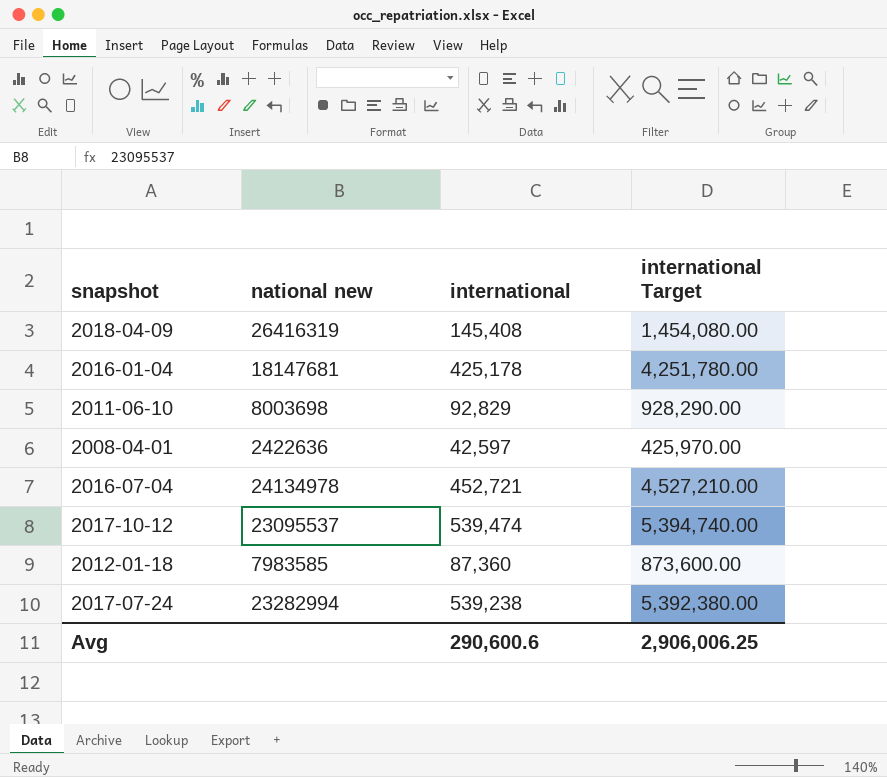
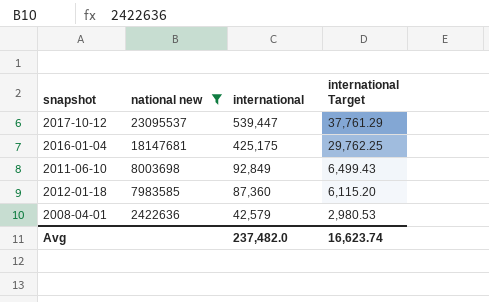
filter: none -> national new <= 23095537
row order: none -> national new descending
column international Target | formula: [international] * 10 -> [international] * 0.07
2017-10-12 | international: 539,474 -> 539,447
2016-01-04 | international: 425,178 -> 425,175
2011-06-10 | international: 92,829 -> 92,849
2008-04-01 | international: 42,597 -> 42,579
Avg | international: 290,600.6 -> 237,482.0
Avg | international Target: 2,906,006.25 -> 16,623.74

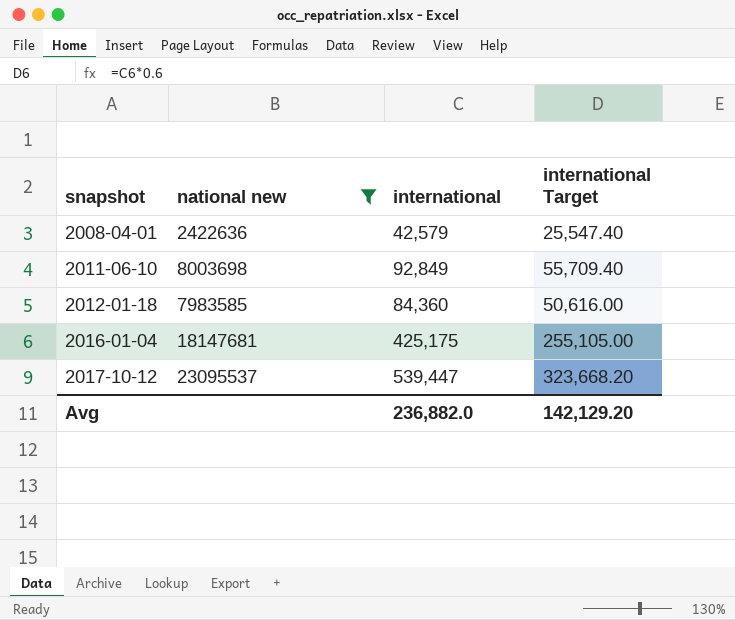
row order: national new descending -> snapshot ascending
column international Target | formula: [international] * 0.07 -> [international] * 0.6
2012-01-18 | international: 87,360 -> 84,360
Avg | international: 237,482.0 -> 236,882.0
Avg | international Target: 16,623.74 -> 142,129.20

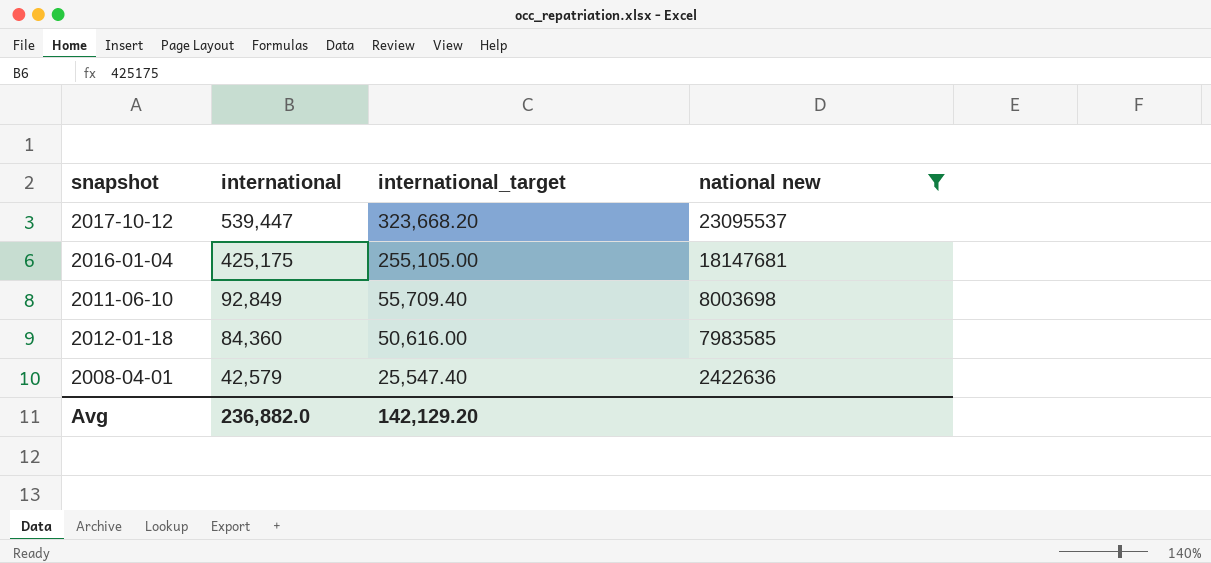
row order: snapshot ascending -> international descending
column name: international Target -> international_target
column national new | position: 2 -> 4

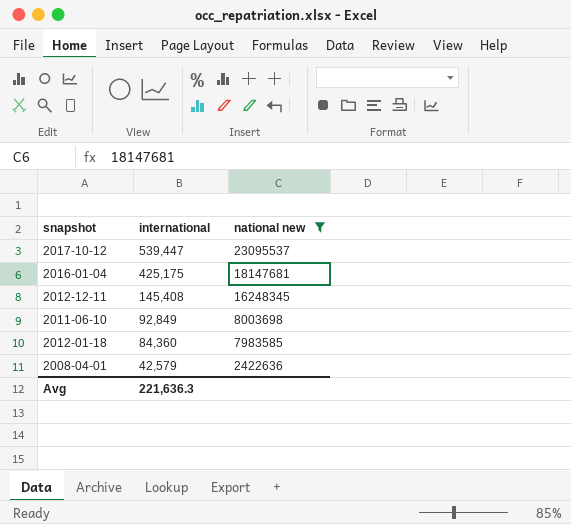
column international_target | formula: [international] * 0.6 -> none
row 2012-12-11: none -> 145,408 | 16248345
Avg | international: 236,882.0 -> 221,636.3

